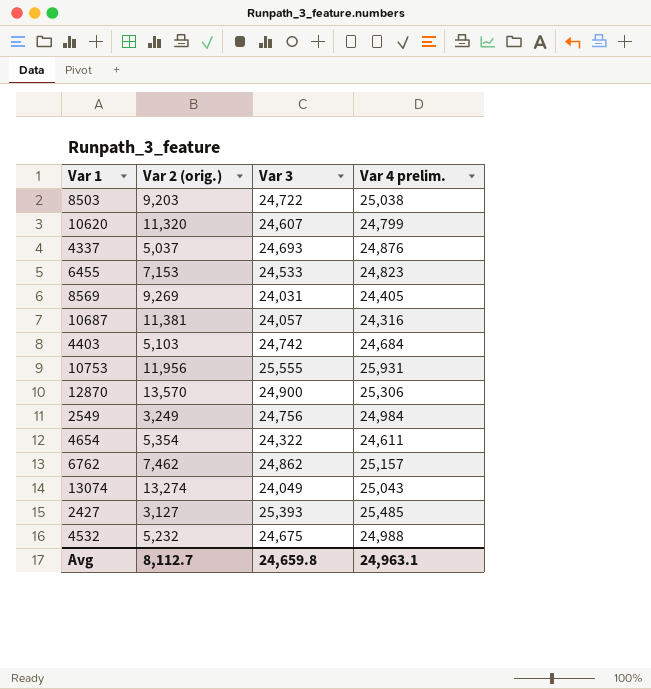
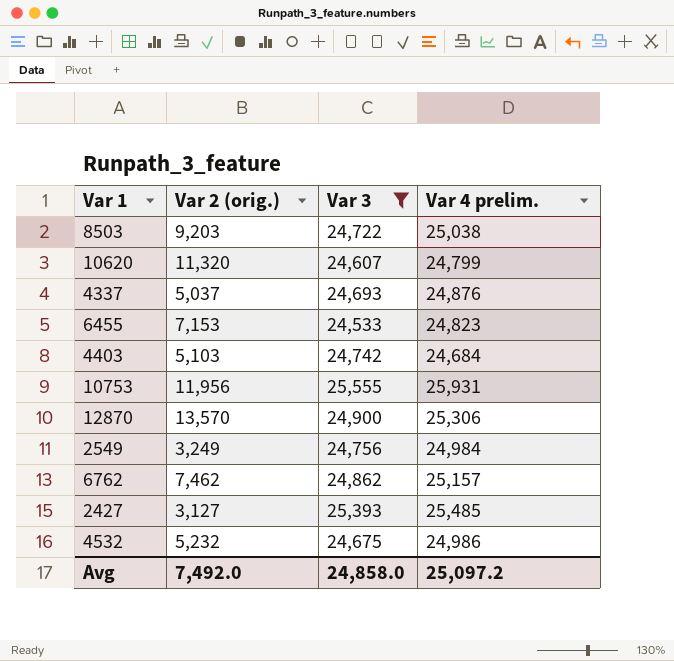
filter: none -> Var 3 >= 24,533
4532 | Var 4 prelim.: 24,988 -> 24,986
Avg | Var 2 (orig.): 8,112.7 -> 7,492.0
Avg | Var 3: 24,659.8 -> 24,858.0
Avg | Var 4 prelim.: 24,963.1 -> 25,097.2

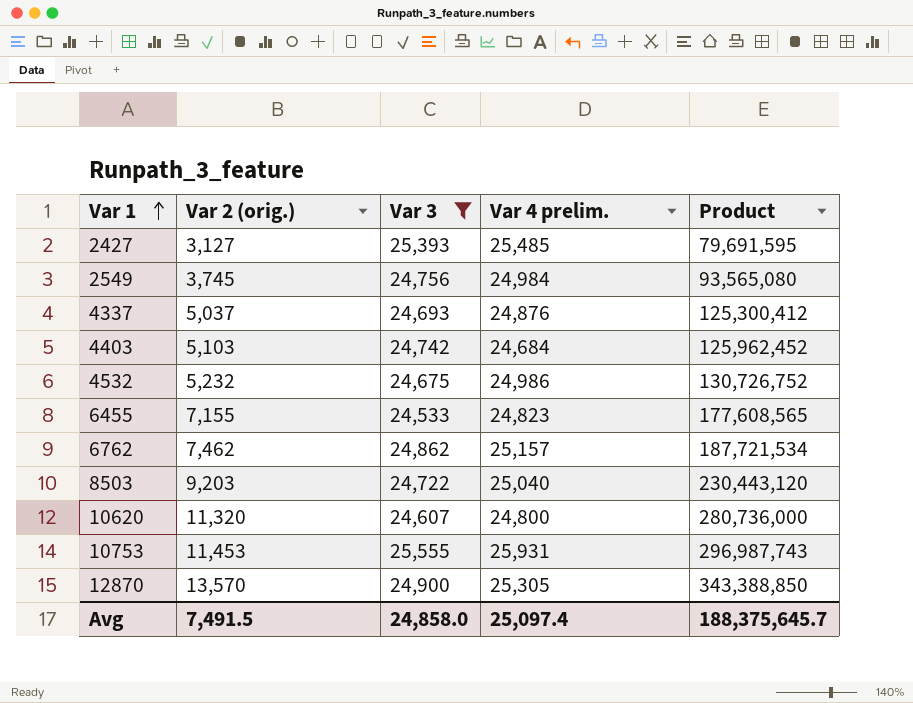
row order: none -> Var 1 ascending
column Product | formula: none -> [Var 2 (orig.)] * [Var 4 prelim.]
2549 | Var 2 (orig.): 3,249 -> 3,745
6455 | Var 2 (orig.): 7,153 -> 7,155
8503 | Var 4 prelim.: 25,038 -> 25,040
10620 | Var 4 prelim.: 24,799 -> 24,800
10753 | Var 2 (orig.): 11,956 -> 11,453
12870 | Var 4 prelim.: 25,306 -> 25,305
Avg | Var 2 (orig.): 7,492.0 -> 7,491.5
Avg | Var 4 prelim.: 25,097.2 -> 25,097.4

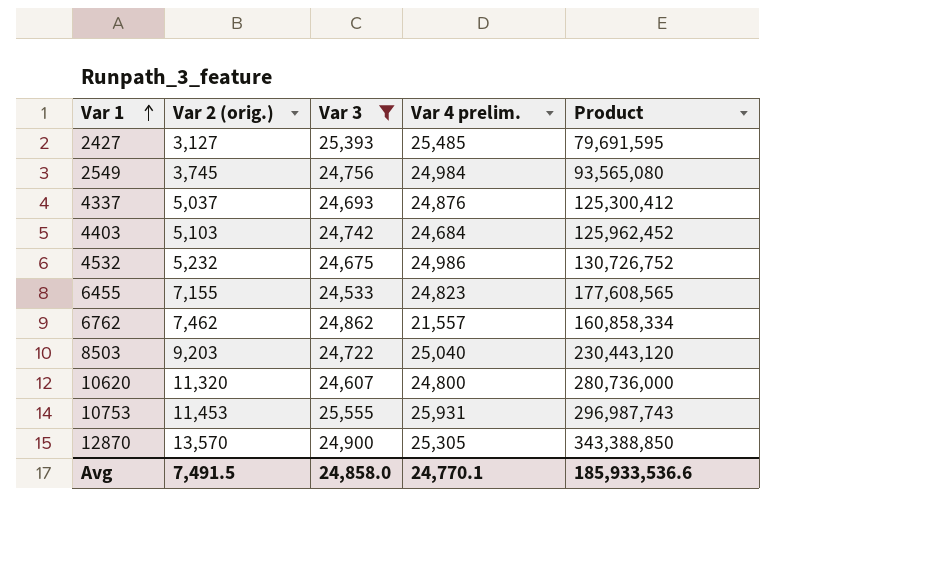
6762 | Var 4 prelim.: 25,157 -> 21,557
6762 | Product: 187,721,534 -> 160,858,334
Avg | Var 4 prelim.: 25,097.4 -> 24,770.1
Avg | Product: 188,375,645.7 -> 185,933,536.6

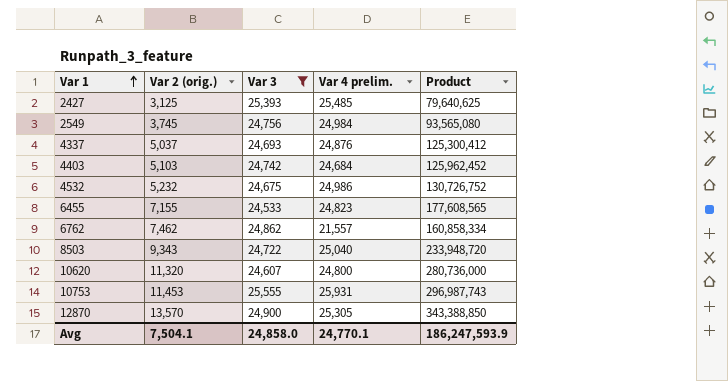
2427 | Var 2 (orig.): 3,127 -> 3,125
2427 | Product: 79,691,595 -> 79,640,625
8503 | Var 2 (orig.): 9,203 -> 9,343
8503 | Product: 230,443,120 -> 233,948,720
Avg | Var 2 (orig.): 7,491.5 -> 7,504.1
Avg | Product: 185,933,536.6 -> 186,247,593.9

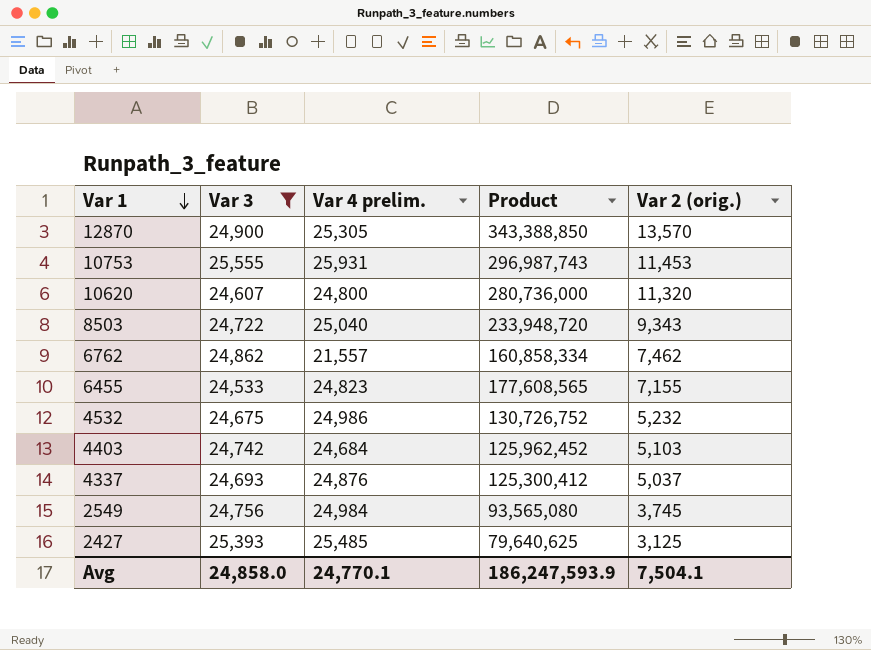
row order: Var 1 ascending -> Var 1 descending
column Var 2 (orig.) | position: 2 -> 5

